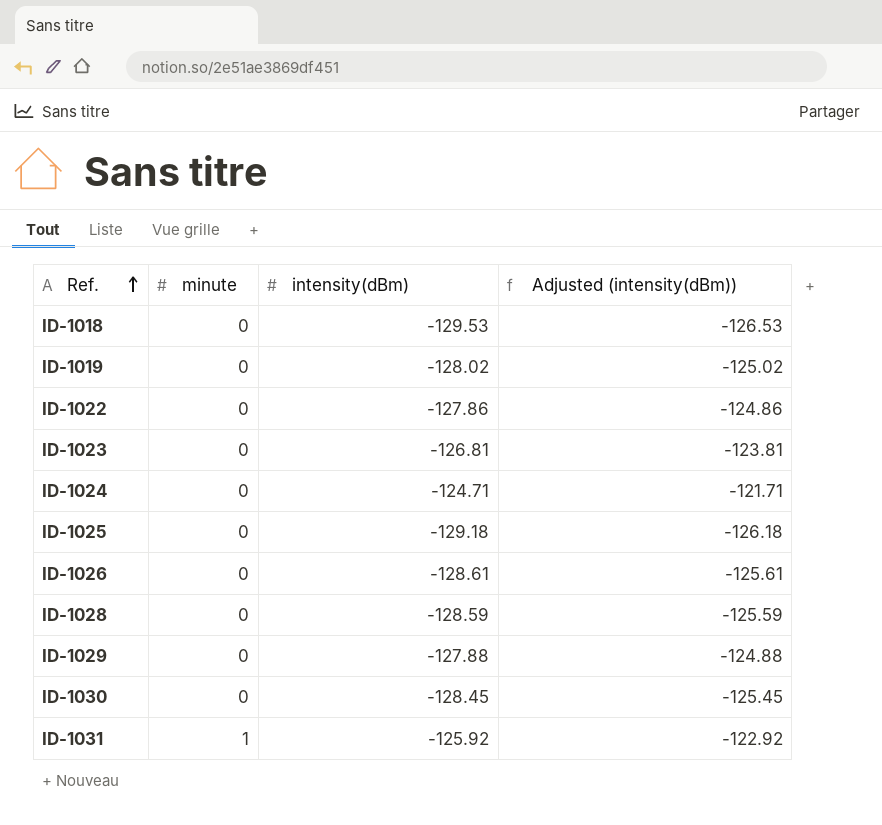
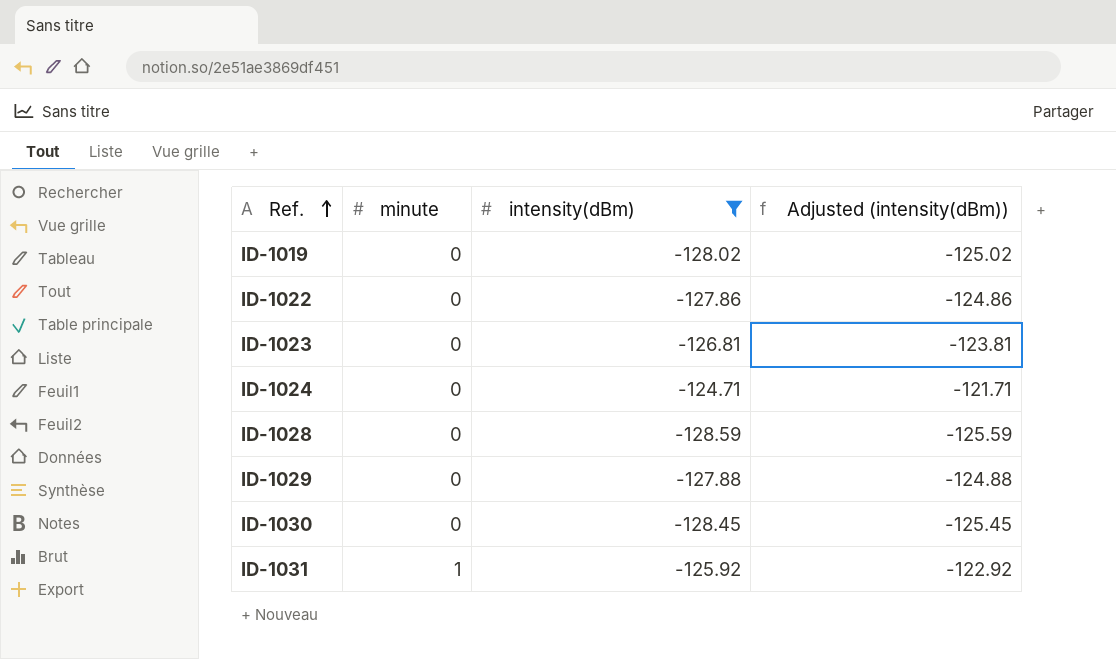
filter: none -> intensity(dBm) >= -128.59

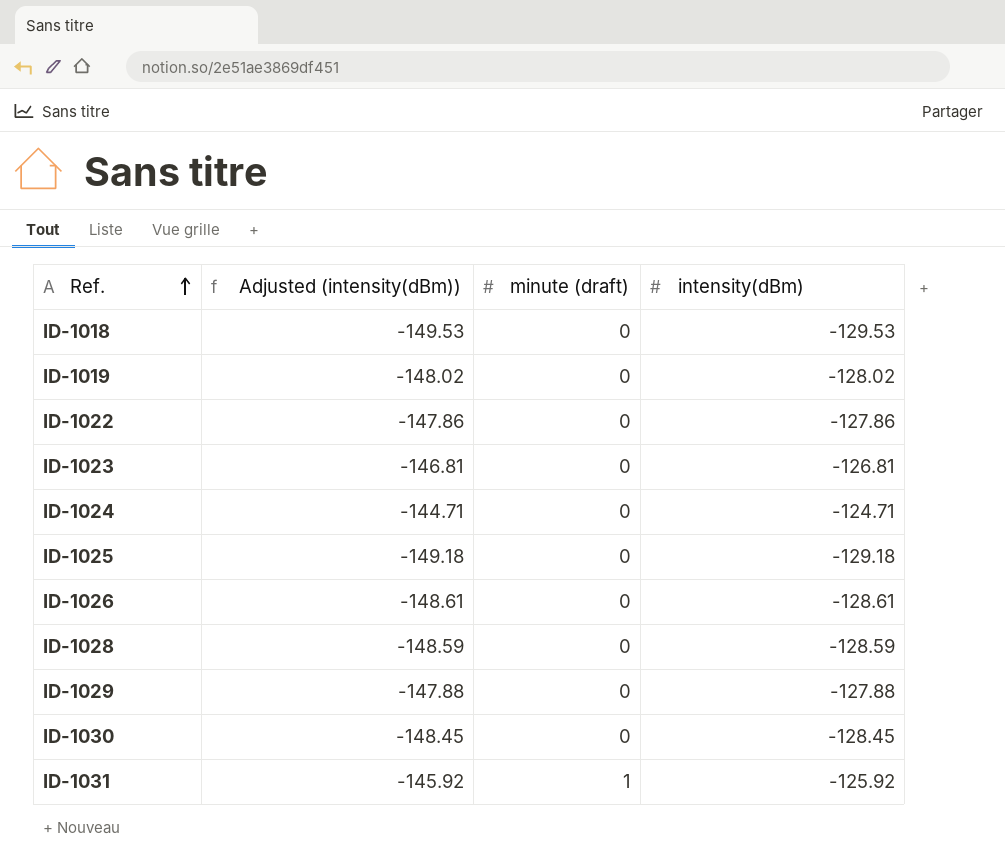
filter: intensity(dBm) >= -128.59 -> none
column Adjusted (intensity(dBm)) | formula: [intensity(dBm)] + 3 -> [intensity(dBm)] - 20
column Adjusted (intensity(dBm)) | position: 4 -> 2
column name: minute -> minute (draft)

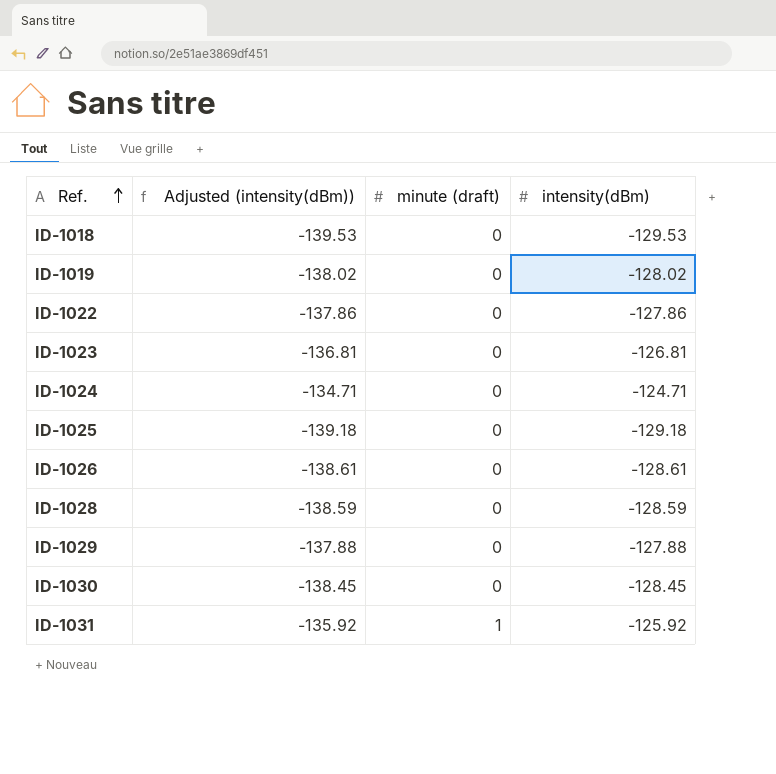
column Adjusted (intensity(dBm)) | formula: [intensity(dBm)] - 20 -> [intensity(dBm)] - 10

